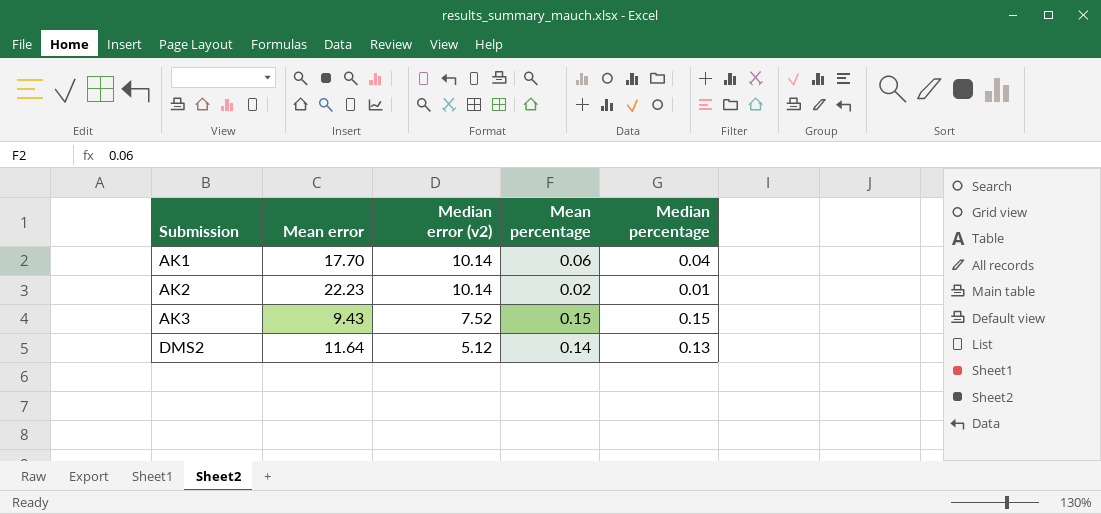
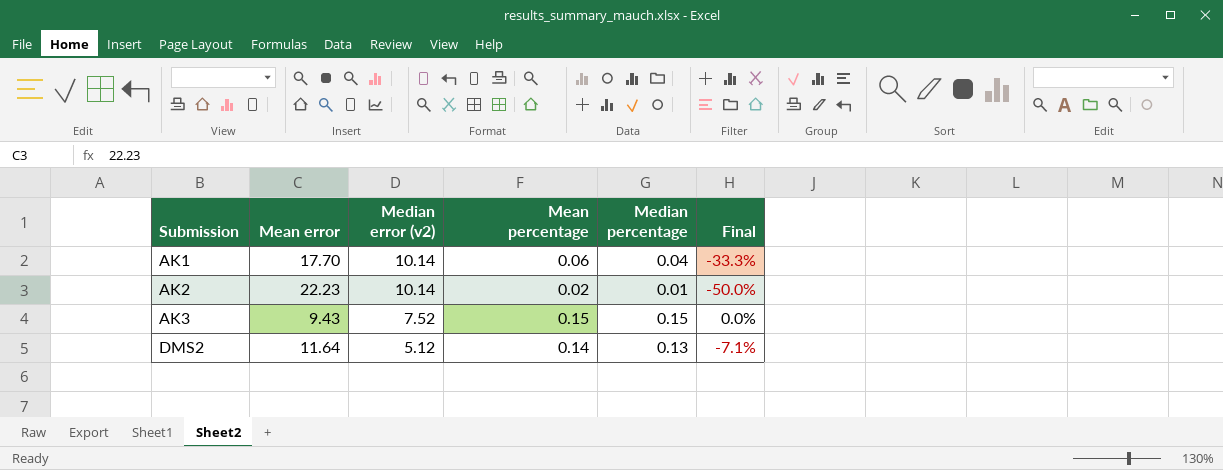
column Final | formula: none -> ([Median percentage] - [Mean percentage]) / [Mean percentage]

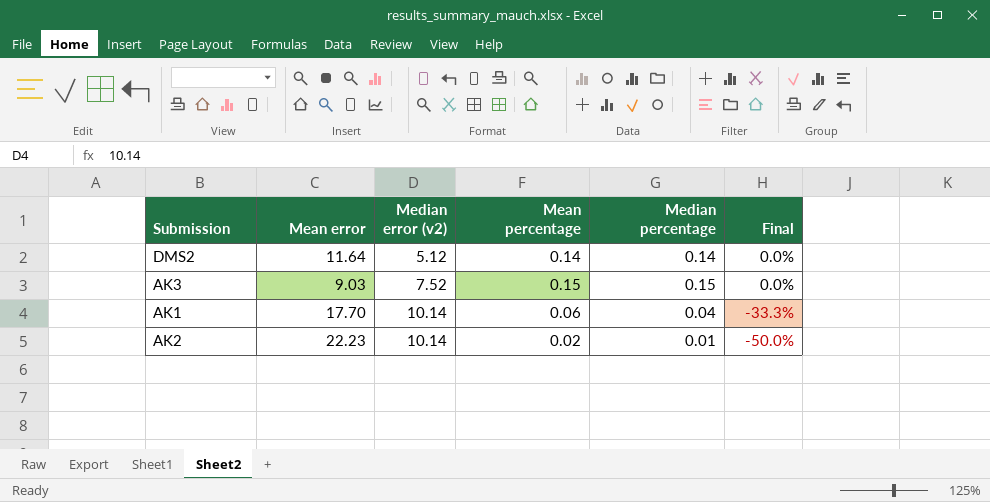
row order: Submission ascending -> Median error (v2) ascending
DMS2 | Median percentage: 0.13 -> 0.14
DMS2 | Final: -7.1% -> 0.0%
AK3 | Mean error: 9.43 -> 9.03

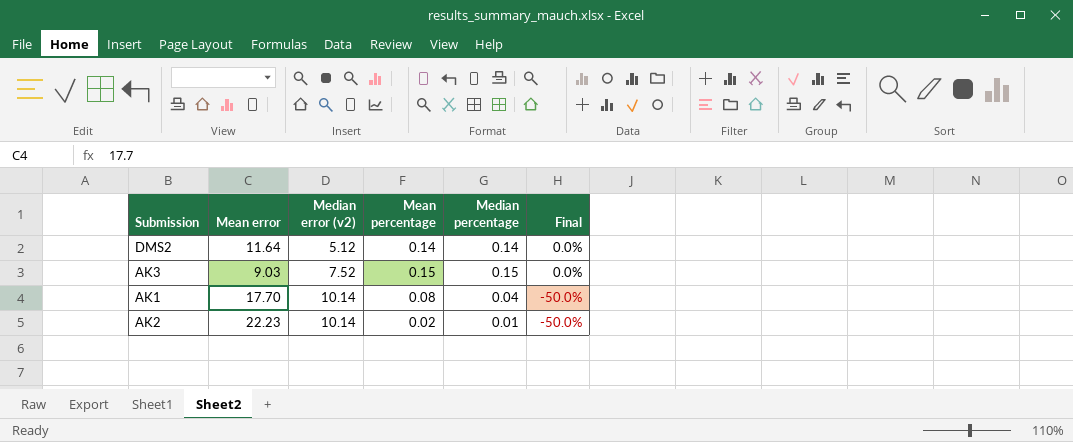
AK1 | Mean percentage: 0.06 -> 0.08
AK1 | Final: -33.3% -> -50.0%

